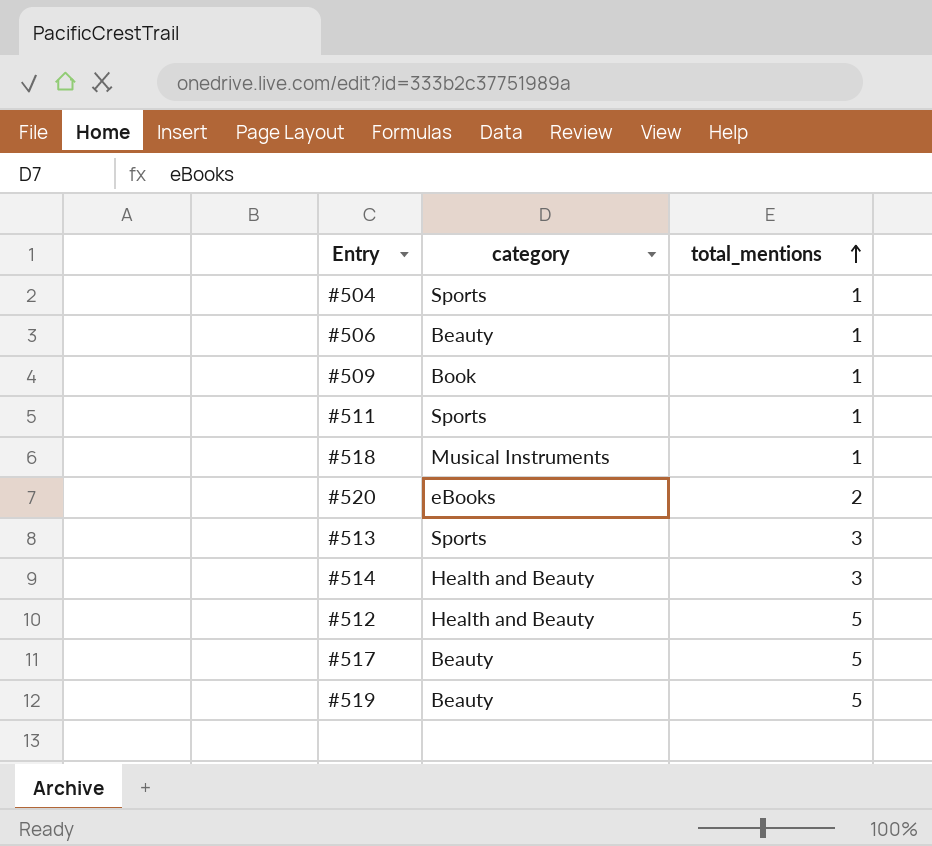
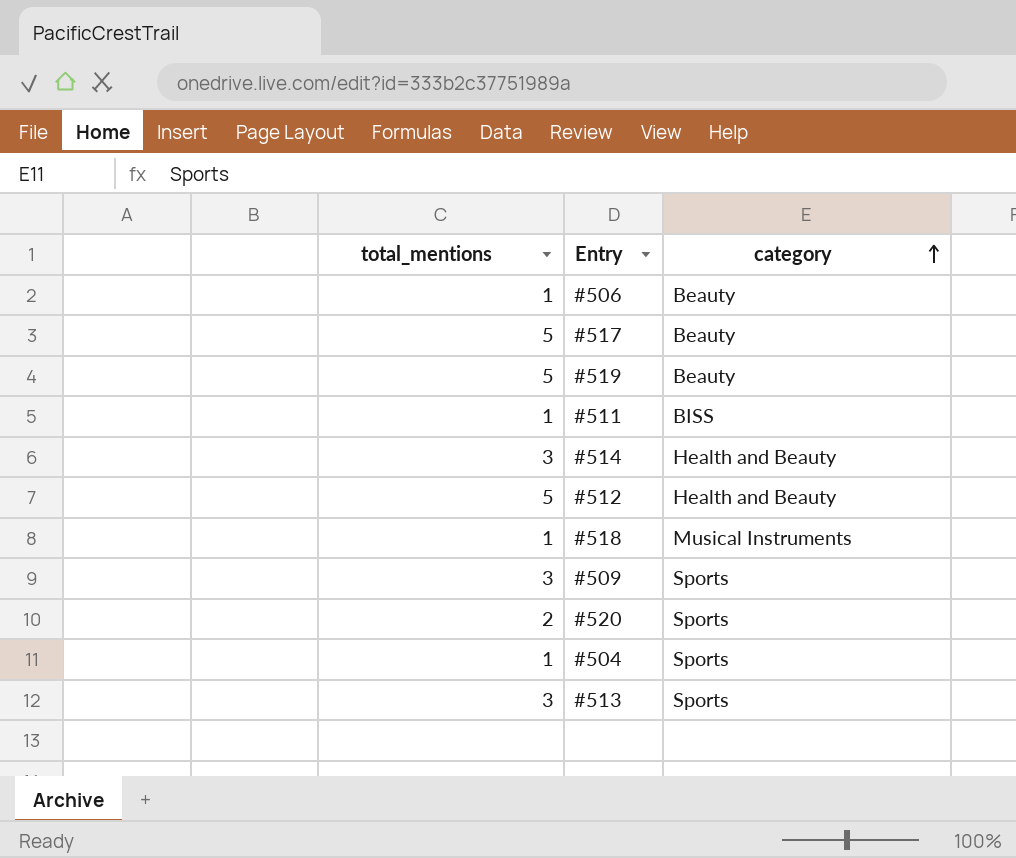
row order: total_mentions ascending -> category ascending
column total_mentions | position: 3 -> 1
#511 | category: Sports -> BISS
#509 | total_mentions: 1 -> 3
#509 | category: Book -> Sports
#520 | category: eBooks -> Sports

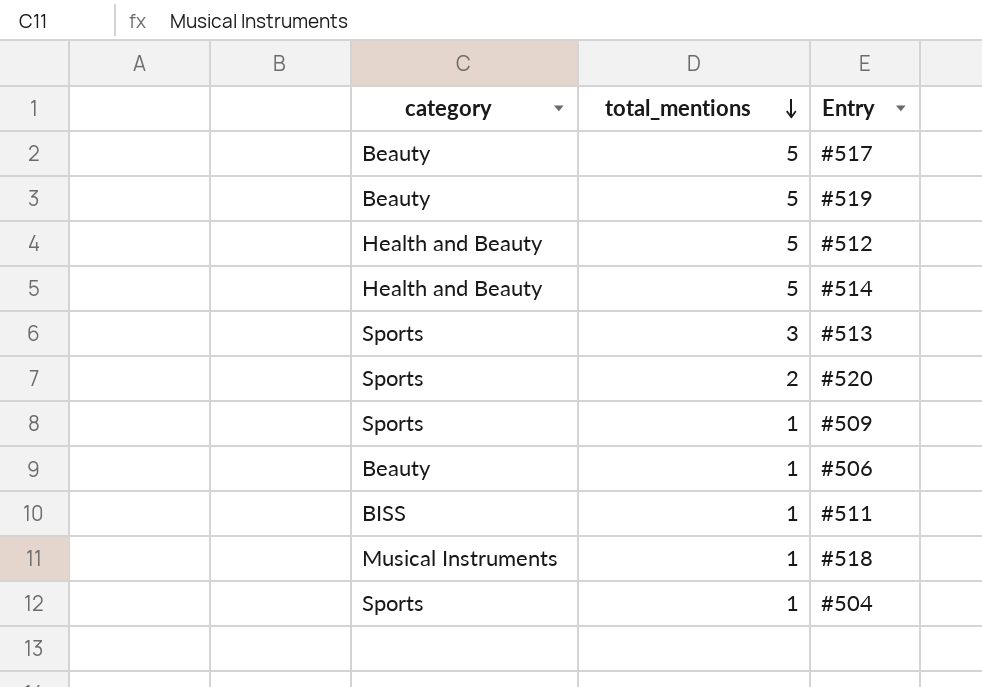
row order: category ascending -> total_mentions descending
column category | position: 3 -> 1
#514 | total_mentions: 3 -> 5
#509 | total_mentions: 3 -> 1

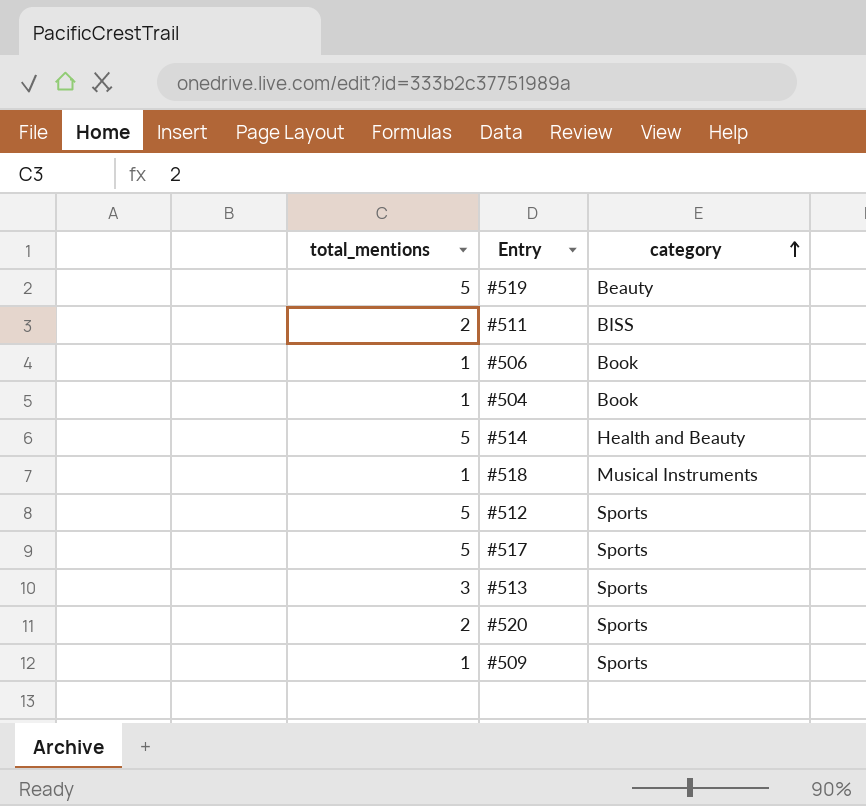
row order: total_mentions descending -> category ascending
column category | position: 1 -> 3
#511 | total_mentions: 1 -> 2
#506 | category: Beauty -> Book
#504 | category: Sports -> Book
#512 | category: Health and Beauty -> Sports
#517 | category: Beauty -> Sports

